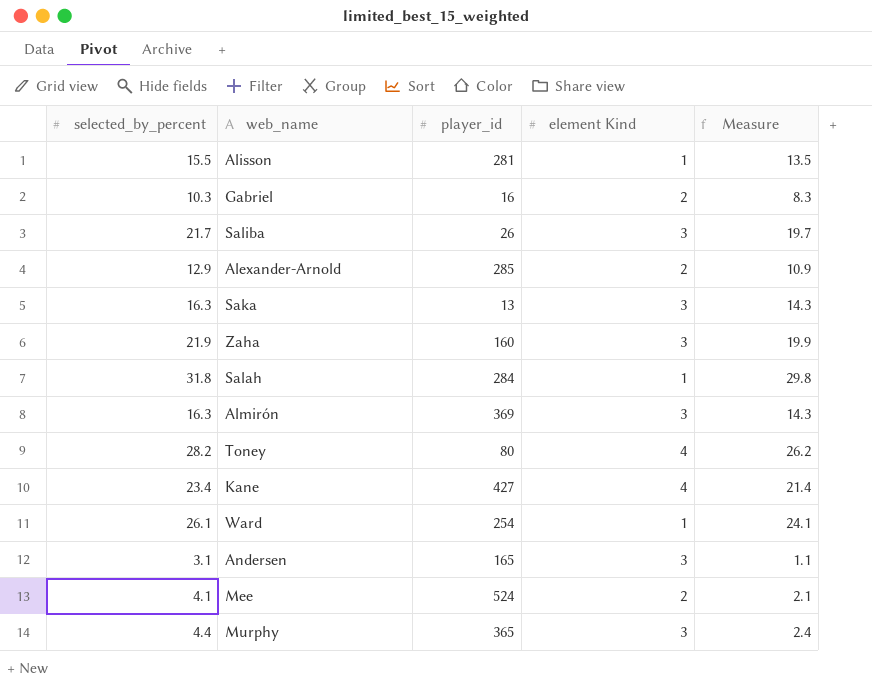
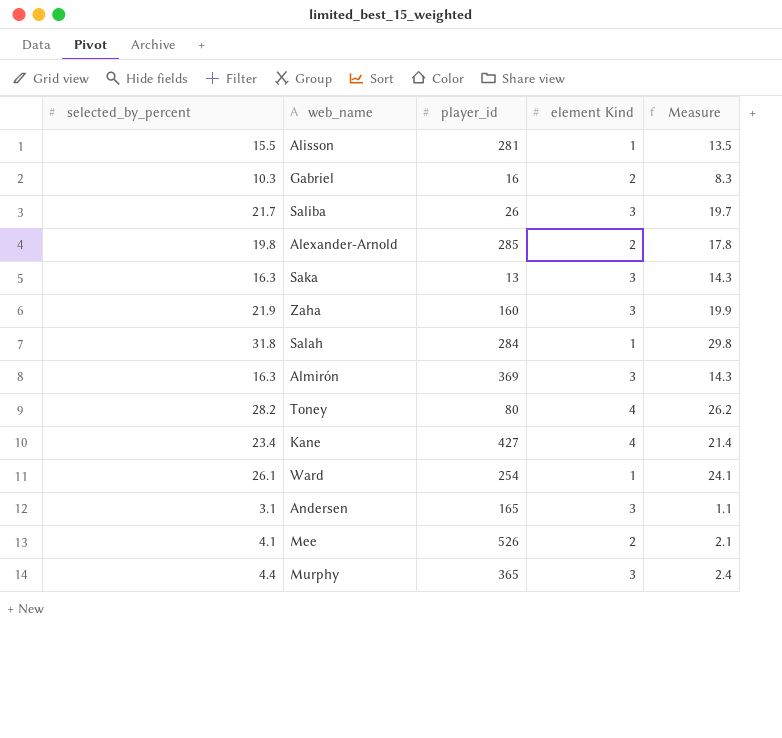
Alexander-Arnold | selected_by_percent: 12.9 -> 19.8
Alexander-Arnold | Measure: 10.9 -> 17.8
Mee | player_id: 524 -> 526

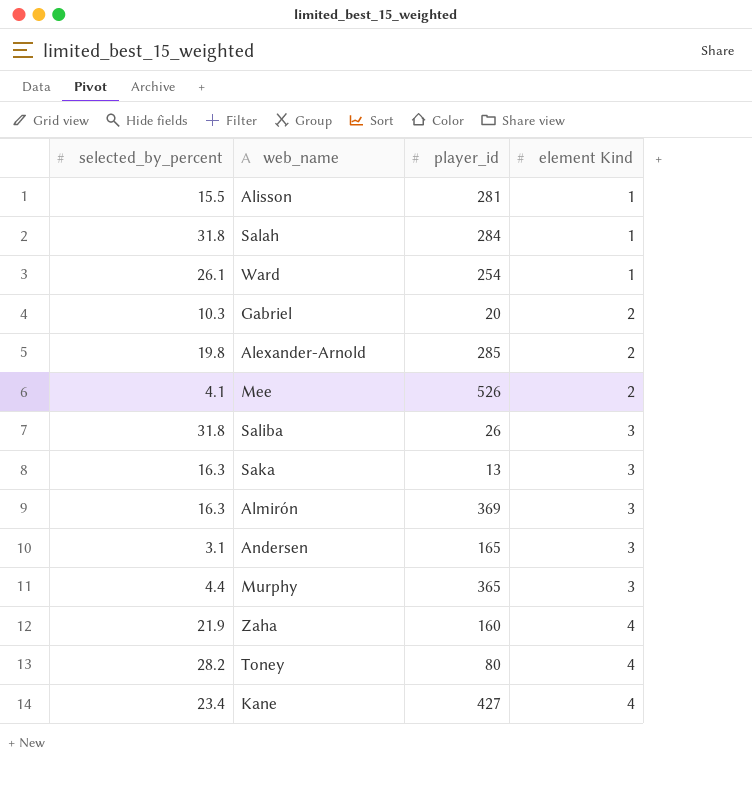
row order: none -> element Kind ascending
column Measure | formula: [selected_by_percent] - 2 -> none
Gabriel | player_id: 16 -> 20
Saliba | selected_by_percent: 21.7 -> 31.8
Zaha | element Kind: 3 -> 4

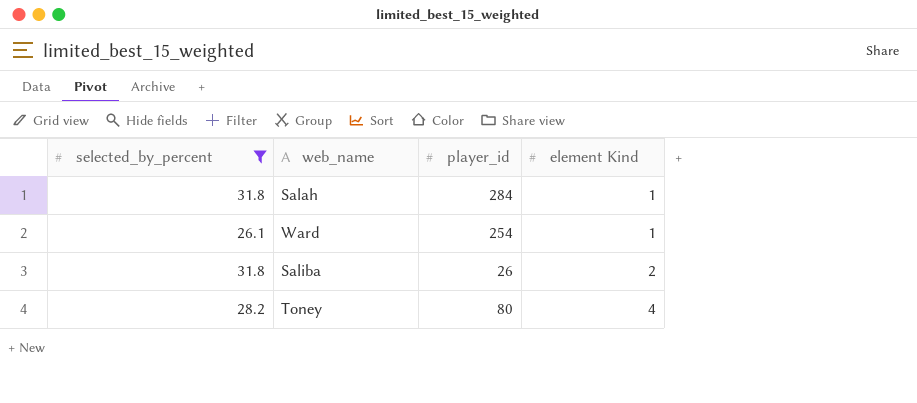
filter: none -> selected_by_percent >= 26.1
Saliba | element Kind: 3 -> 2

